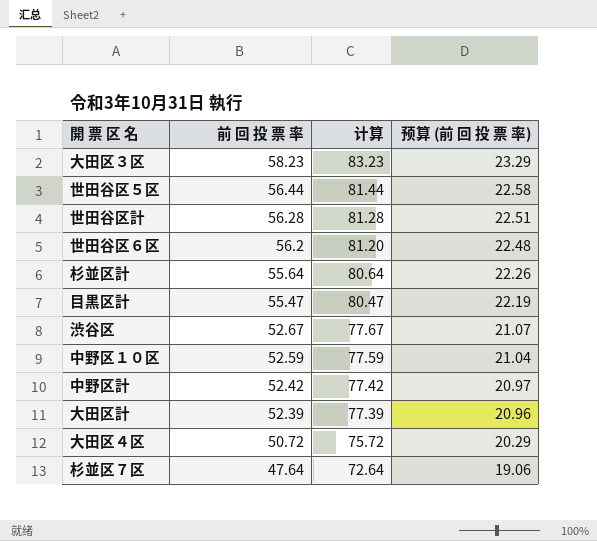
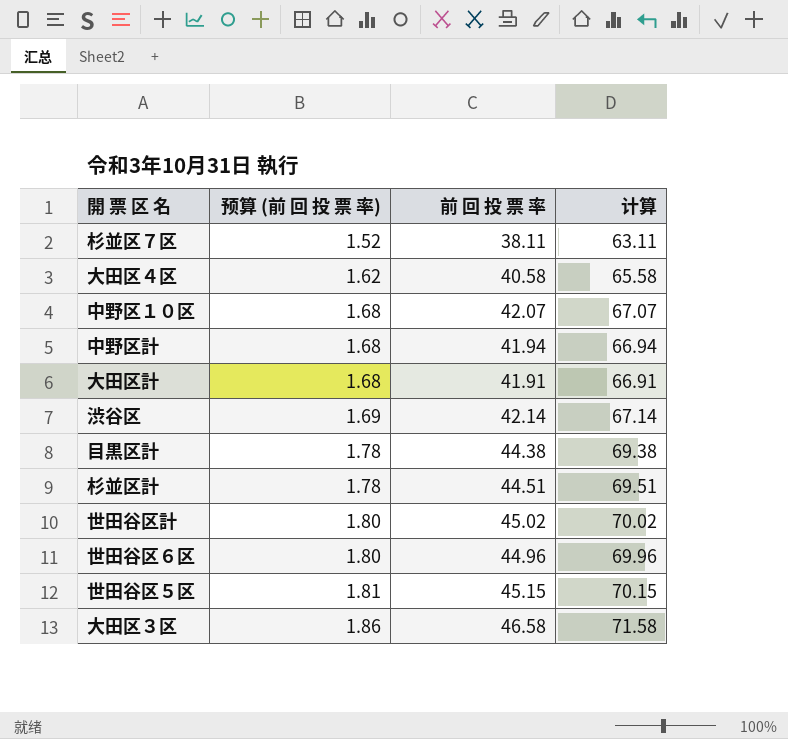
row order: 前 回 投 票 率 descending -> 预算 (前 回 投 票 率) ascending
column 预算 (前 回 投 票 率) | formula: [前 回 投 票 率] * 0.4 -> [前 回 投 票 率] * 0.04
column 预算 (前 回 投 票 率) | position: 4 -> 2
杉並区７区 | 前 回 投 票 率: 47.64 -> 38.11
杉並区７区 | 计算: 72.64 -> 63.11
大田区４区 | 前 回 投 票 率: 50.72 -> 40.58
大田区４区 | 计算: 75.72 -> 65.58
中野区１０区 | 前 回 投 票 率: 52.59 -> 42.07
中野区１０区 | 计算: 77.59 -> 67.07
中野区計 | 前 回 投 票 率: 52.42 -> 41.94
中野区計 | 计算: 77.42 -> 66.94
大田区計 | 前 回 投 票 率: 52.39 -> 41.91
大田区計 | 计算: 77.39 -> 66.91
渋谷区 | 前 回 投 票 率: 52.67 -> 42.14
渋谷区 | 计算: 77.67 -> 67.14
目黒区計 | 前 回 投 票 率: 55.47 -> 44.38
目黒区計 | 计算: 80.47 -> 69.38
杉並区計 | 前 回 投 票 率: 55.64 -> 44.51
杉並区計 | 计算: 80.64 -> 69.51
世田谷区計 | 前 回 投 票 率: 56.28 -> 45.02
世田谷区計 | 计算: 81.28 -> 70.02
世田谷区６区 | 前 回 投 票 率: 56.2 -> 44.96
世田谷区６区 | 计算: 81.20 -> 69.96
世田谷区５区 | 前 回 投 票 率: 56.44 -> 45.15
世田谷区５区 | 计算: 81.44 -> 70.15
大田区３区 | 前 回 投 票 率: 58.23 -> 46.58
大田区３区 | 计算: 83.23 -> 71.58

